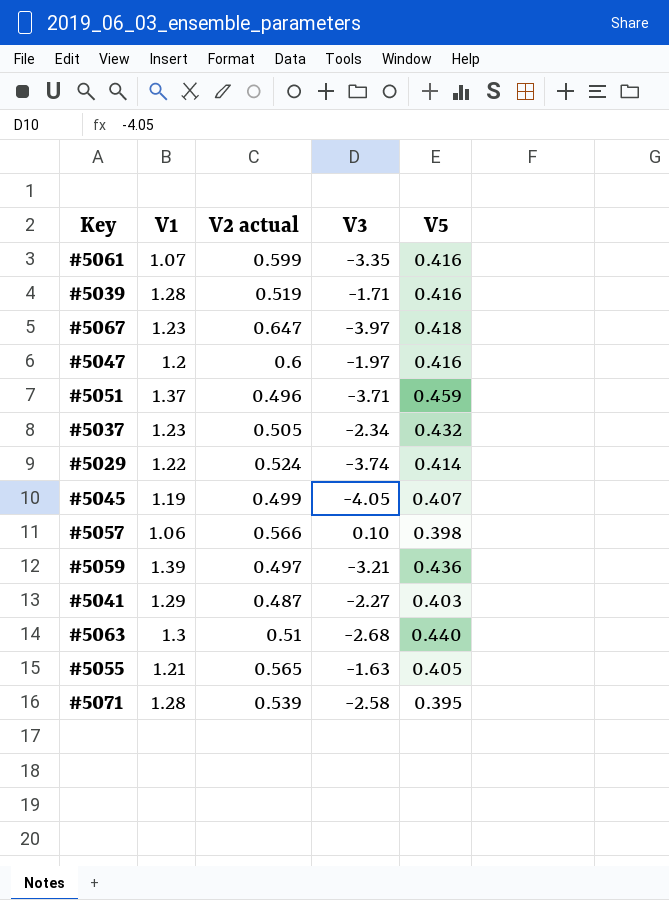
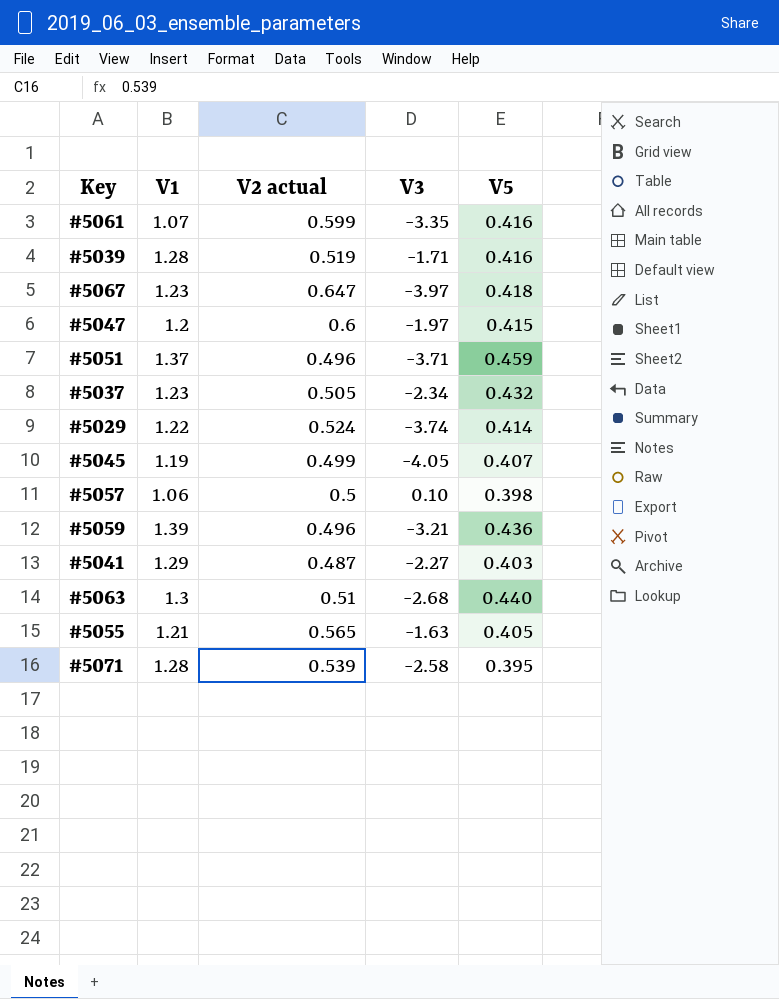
#5047 | V5: 0.416 -> 0.415
#5057 | V2 actual: 0.566 -> 0.5
#5059 | V2 actual: 0.497 -> 0.496

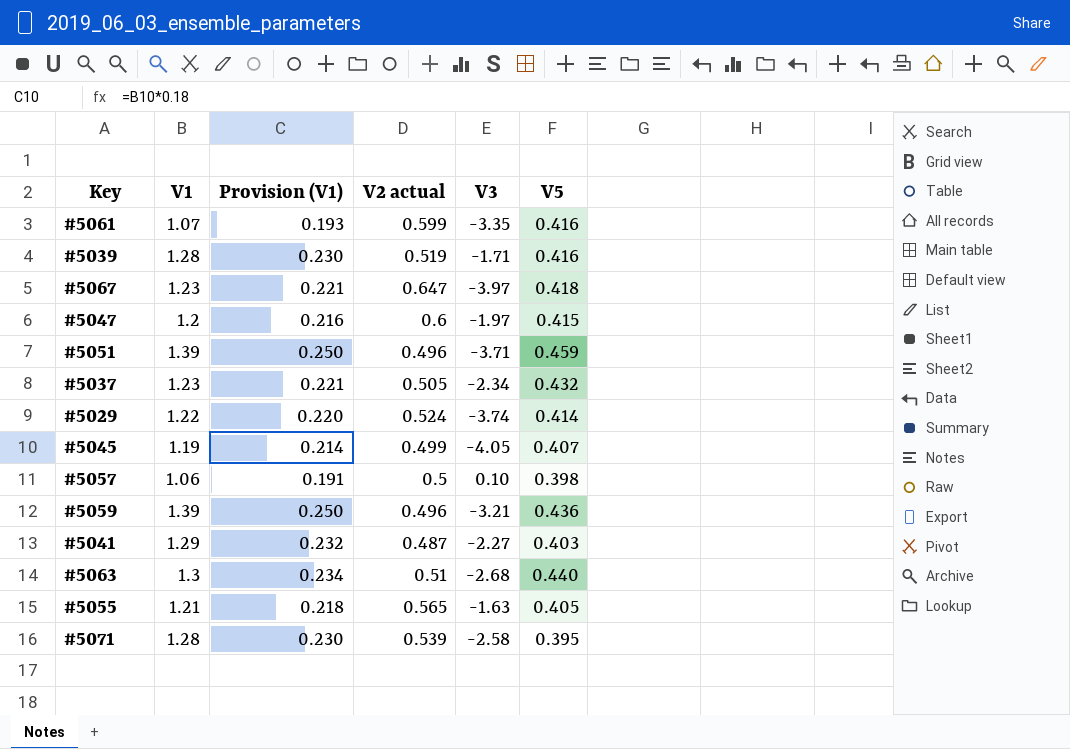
column Provision (V1) | formula: none -> [V1] * 0.18
#5051 | V1: 1.37 -> 1.39

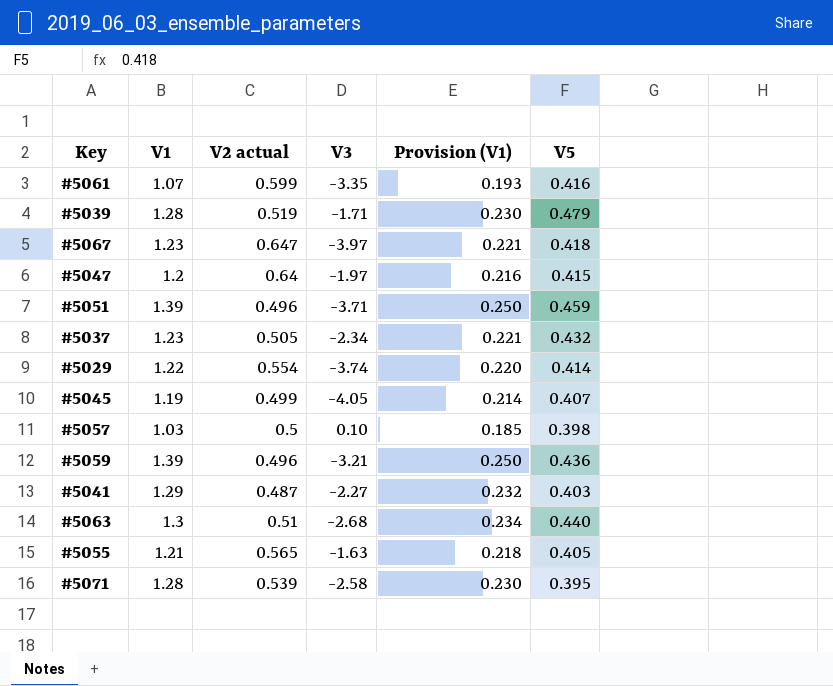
column Provision (V1) | position: 3 -> 5
#5039 | V5: 0.416 -> 0.479
#5047 | V2 actual: 0.6 -> 0.64
#5029 | V2 actual: 0.524 -> 0.554
#5057 | V1: 1.06 -> 1.03
#5057 | Provision (V1): 0.191 -> 0.185

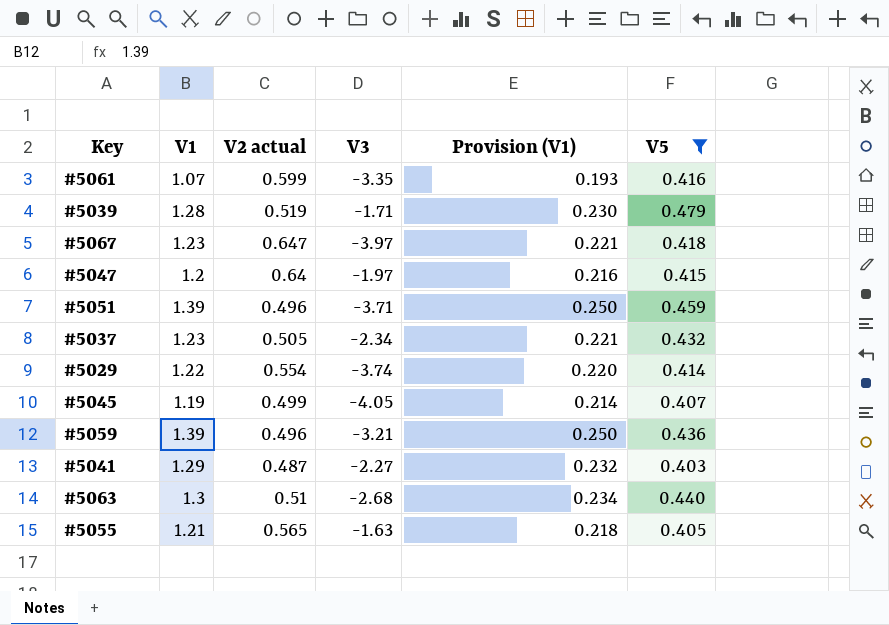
filter: none -> V5 >= 0.403

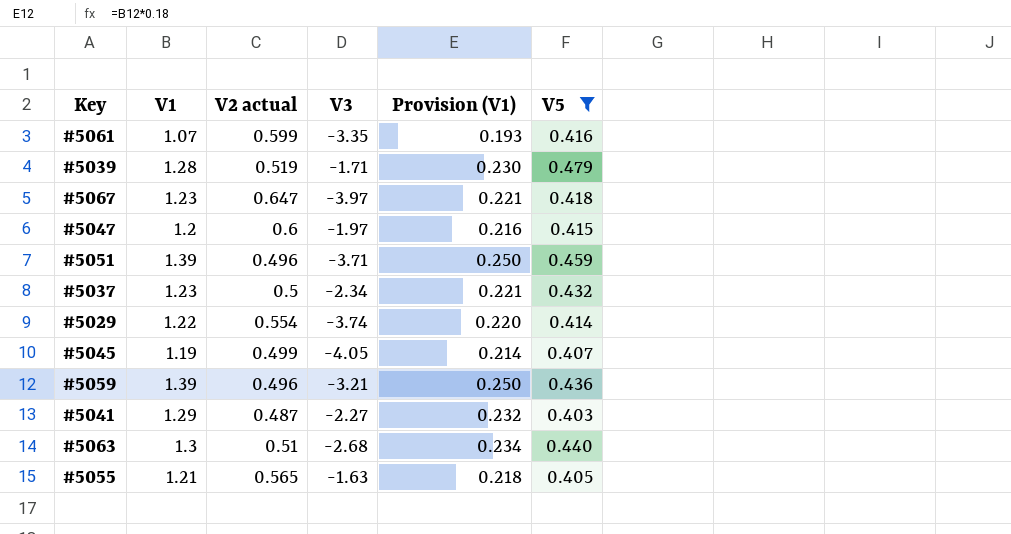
#5047 | V2 actual: 0.64 -> 0.6
#5037 | V2 actual: 0.505 -> 0.5

